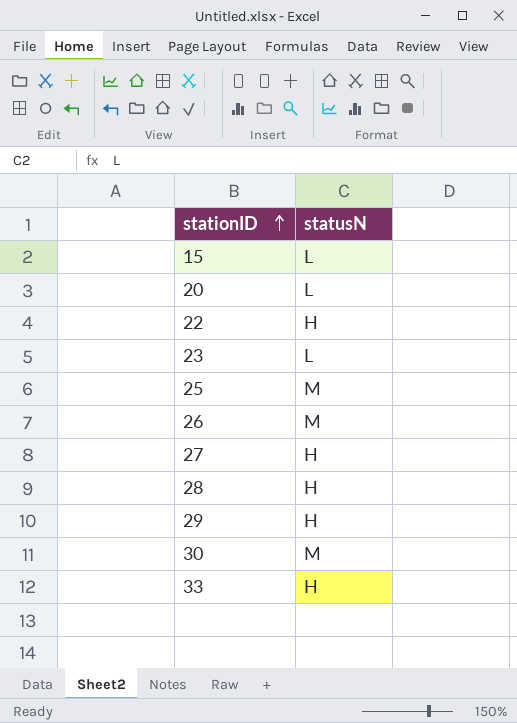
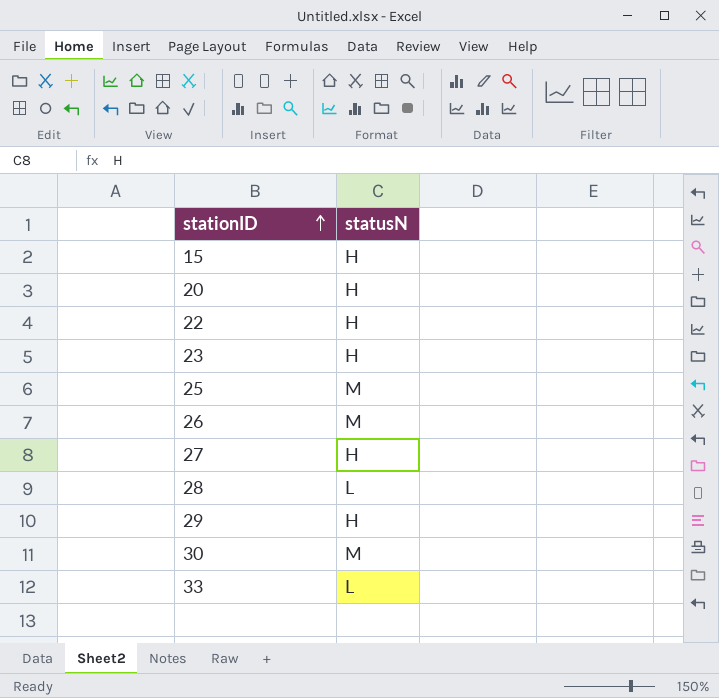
15 | statusN: L -> H
20 | statusN: L -> H
23 | statusN: L -> H
28 | statusN: H -> L
33 | statusN: H -> L

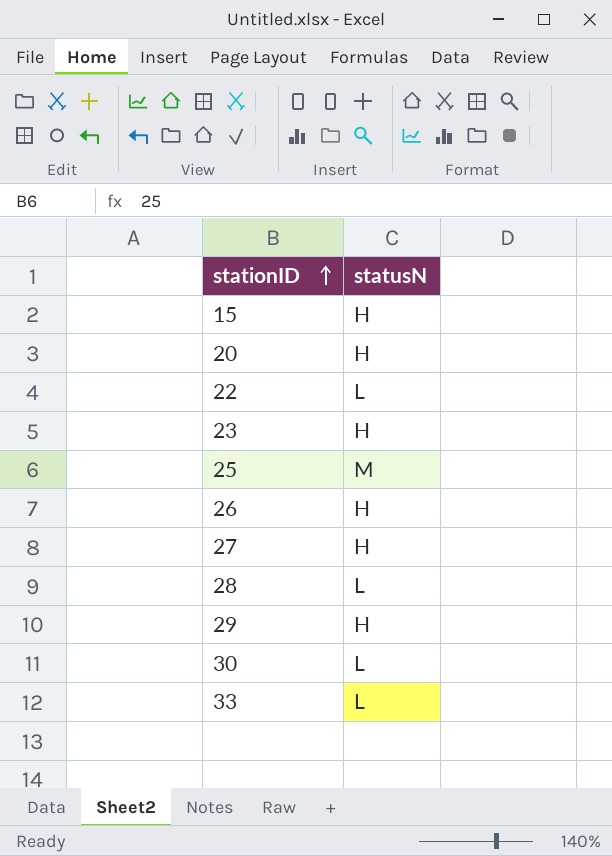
22 | statusN: H -> L
26 | statusN: M -> H
30 | statusN: M -> L

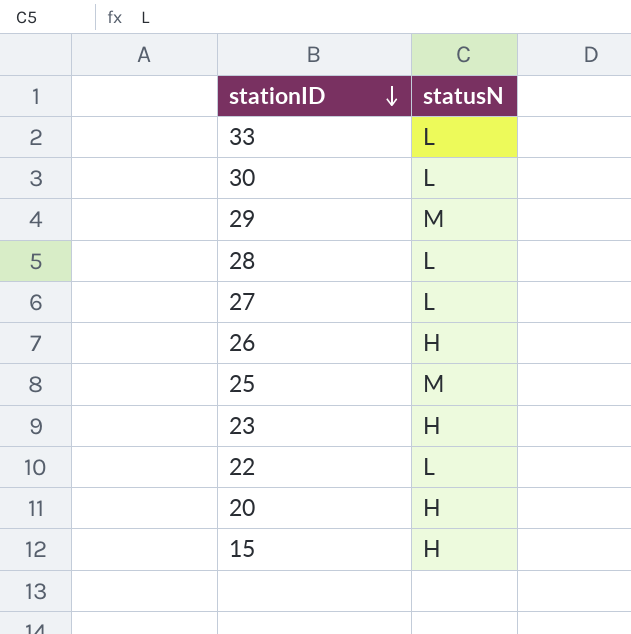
row order: stationID ascending -> stationID descending
29 | statusN: H -> M
27 | statusN: H -> L

